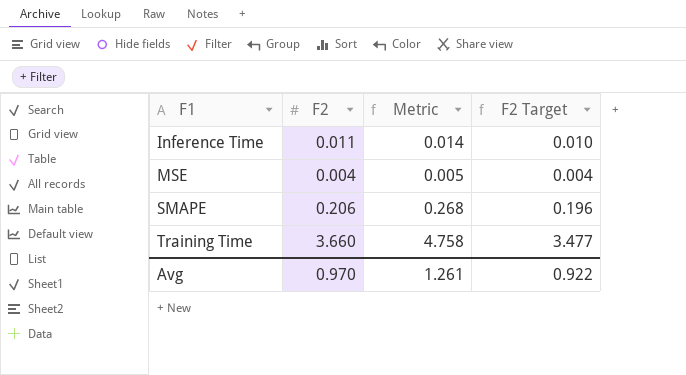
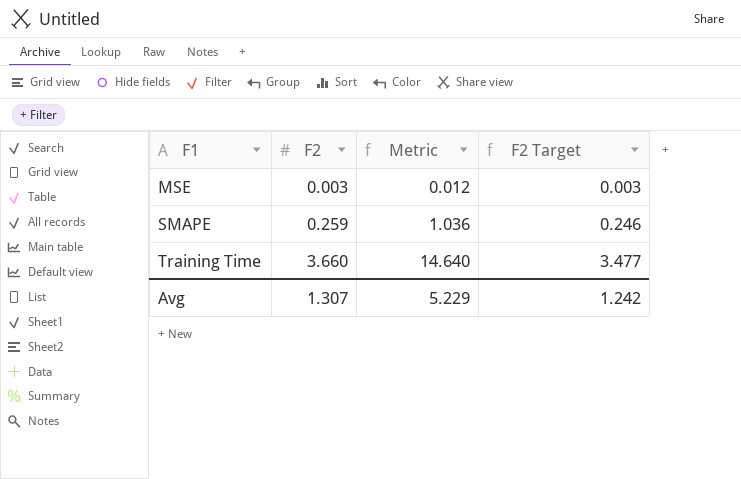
column Metric | formula: [F2] * 1.3 -> [F2] * 4
row Inference Time: 0.011 | 0.014 | 0.010 -> none
MSE | F2: 0.004 -> 0.003
MSE | F2 Target: 0.004 -> 0.003
SMAPE | F2: 0.206 -> 0.259
SMAPE | F2 Target: 0.196 -> 0.246
Avg | F2: 0.970 -> 1.307
Avg | Metric: 1.261 -> 5.229
Avg | F2 Target: 0.922 -> 1.242

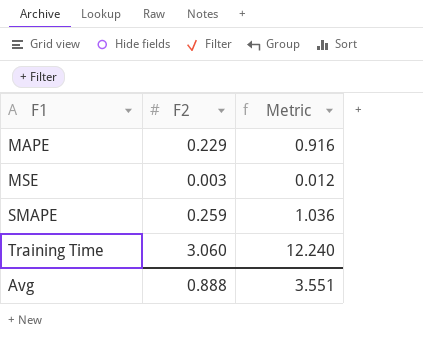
column F2 Target | formula: [F2] * 0.95 -> none
row MAPE: none -> 0.229 | 0.916
Training Time | F2: 3.660 -> 3.060
Training Time | Metric: 14.640 -> 12.240
Avg | F2: 1.307 -> 0.888
Avg | Metric: 5.229 -> 3.551

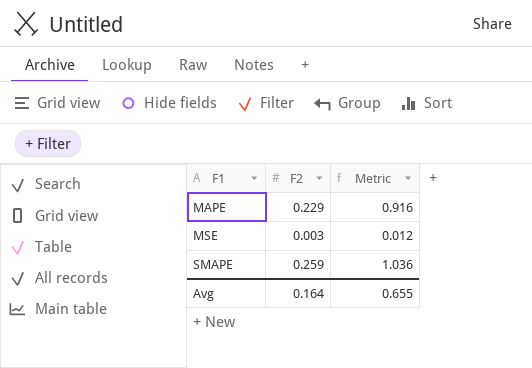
row Training Time: 3.060 | 12.240 -> none
Avg | F2: 0.888 -> 0.164
Avg | Metric: 3.551 -> 0.655

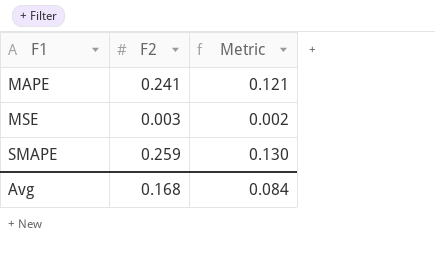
column Metric | formula: [F2] * 4 -> [F2] * 0.5
MAPE | F2: 0.229 -> 0.241
Avg | F2: 0.164 -> 0.168
Avg | Metric: 0.655 -> 0.084

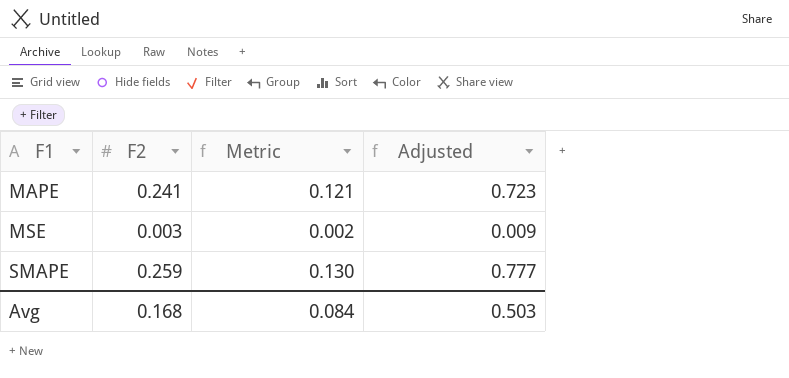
column Adjusted | formula: none -> [F2] * 3

